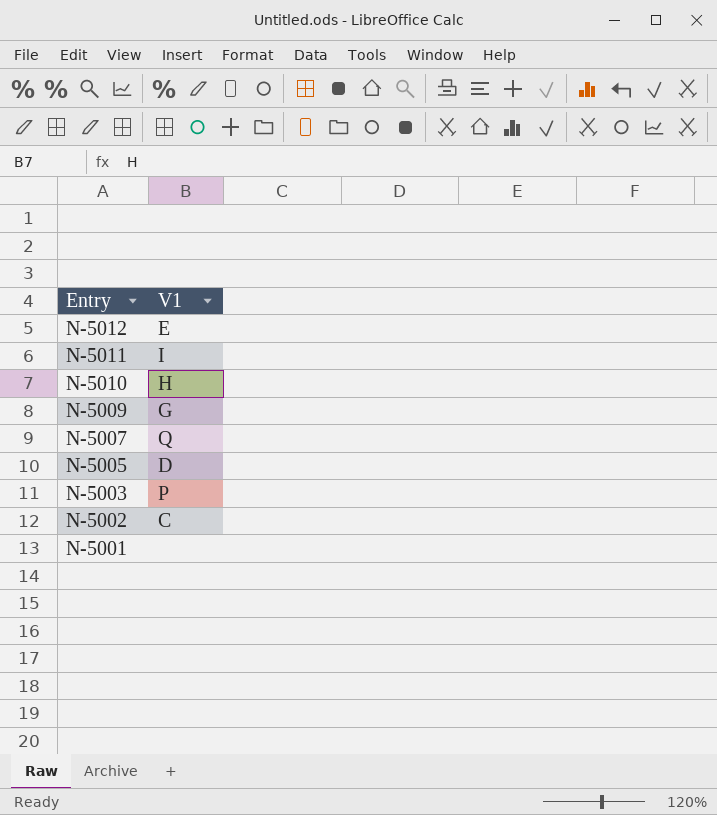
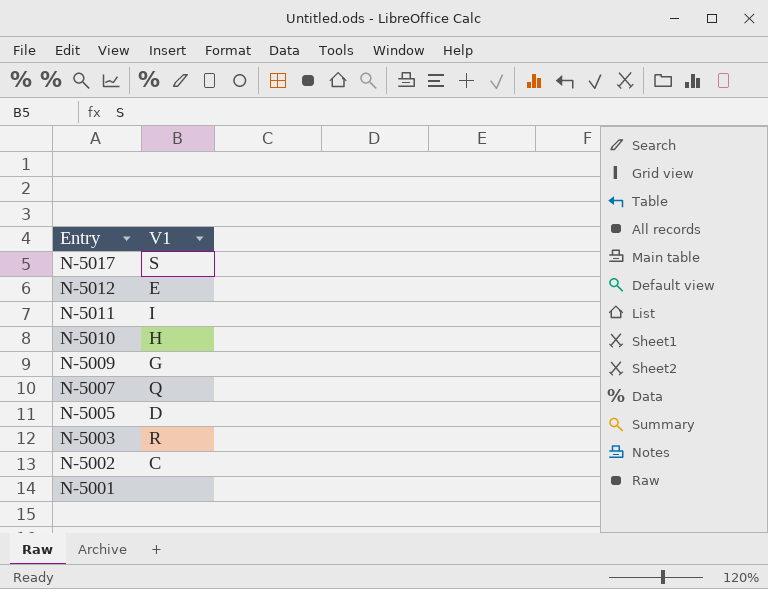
row N-5017: none -> S
N-5003 | V1: P -> R

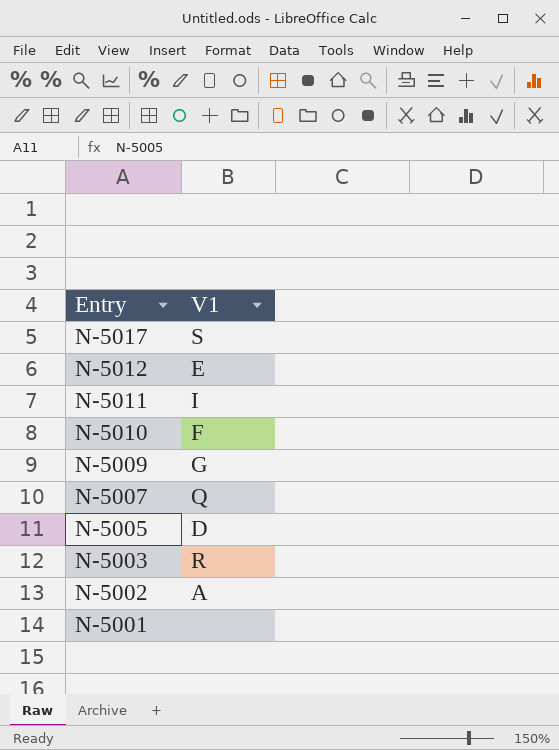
N-5010 | V1: H -> F
N-5002 | V1: C -> A

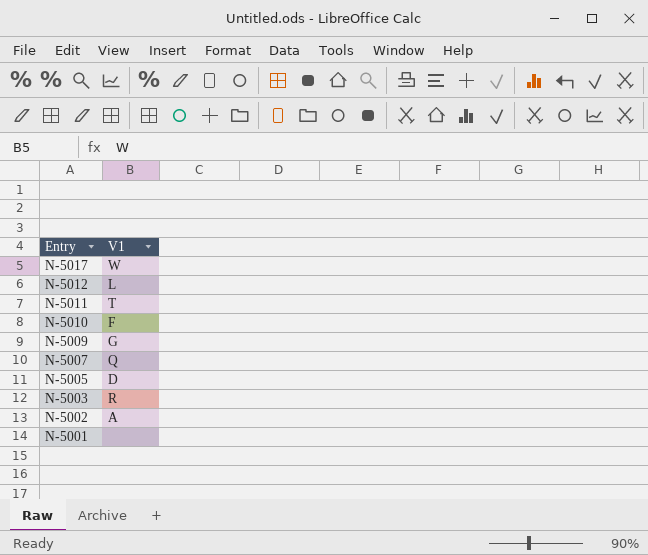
N-5017 | V1: S -> W
N-5012 | V1: E -> L
N-5011 | V1: I -> T

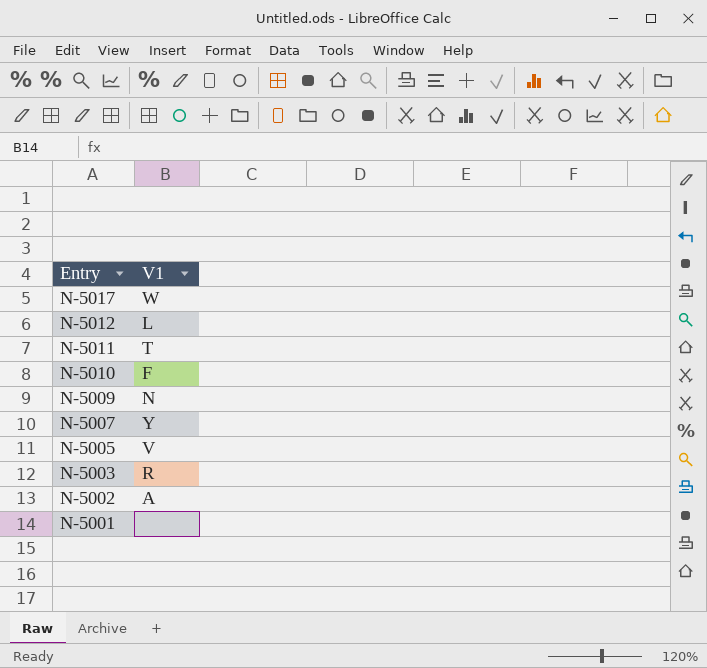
N-5009 | V1: G -> N
N-5007 | V1: Q -> Y
N-5005 | V1: D -> V

